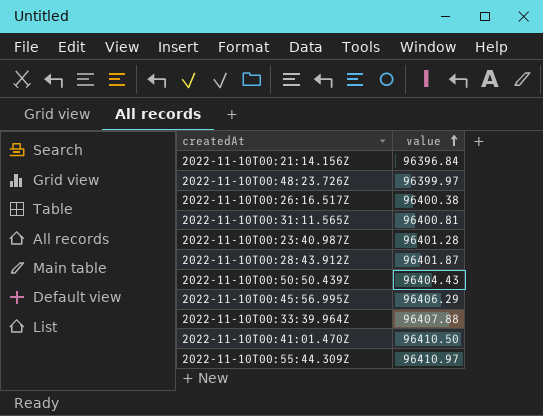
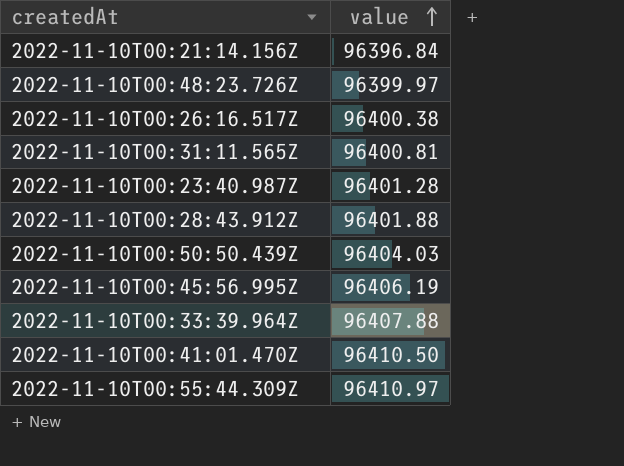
2022-11-10T00:28:43.912Z | value: 96401.87 -> 96401.88
2022-11-10T00:50:50.439Z | value: 96404.43 -> 96404.03
2022-11-10T00:45:56.995Z | value: 96406.29 -> 96406.19

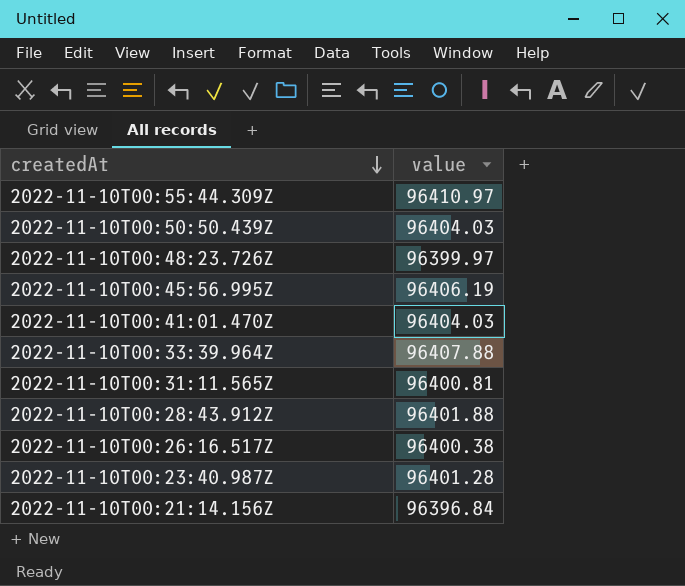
row order: value ascending -> createdAt descending
2022-11-10T00:41:01.470Z | value: 96410.50 -> 96404.03

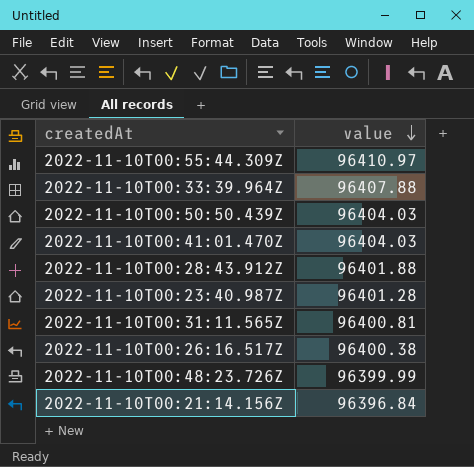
row order: createdAt descending -> value descending
row 2022-11-10T00:45:56.995Z: 96406.19 -> none
2022-11-10T00:48:23.726Z | value: 96399.97 -> 96399.99

